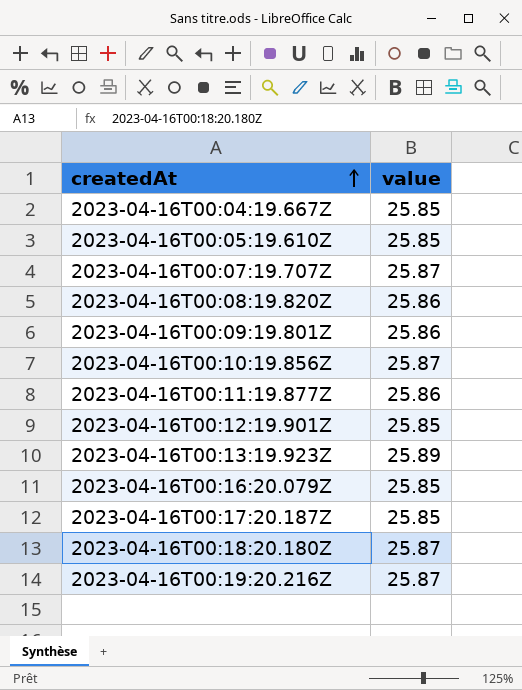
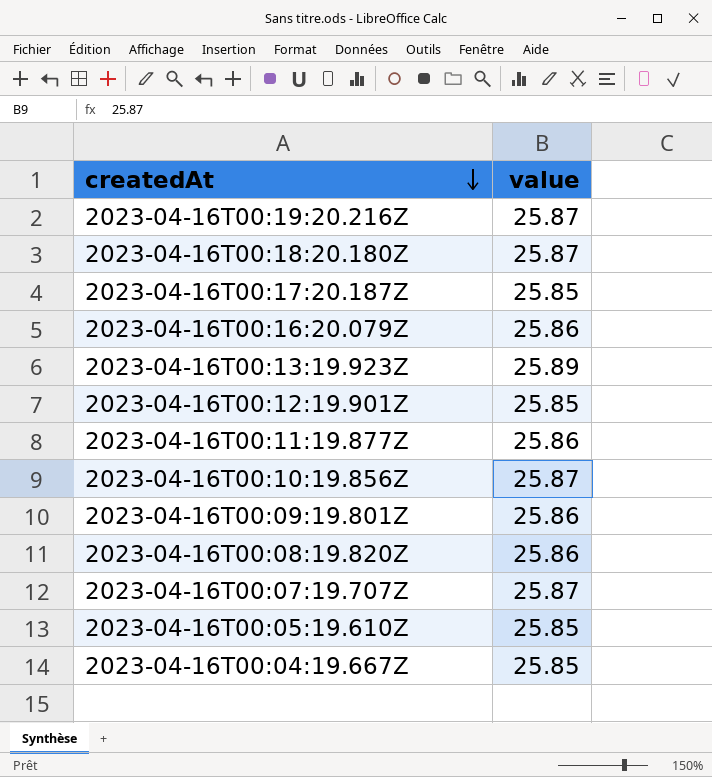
row order: createdAt ascending -> createdAt descending
2023-04-16T00:16:20.079Z | value: 25.85 -> 25.86

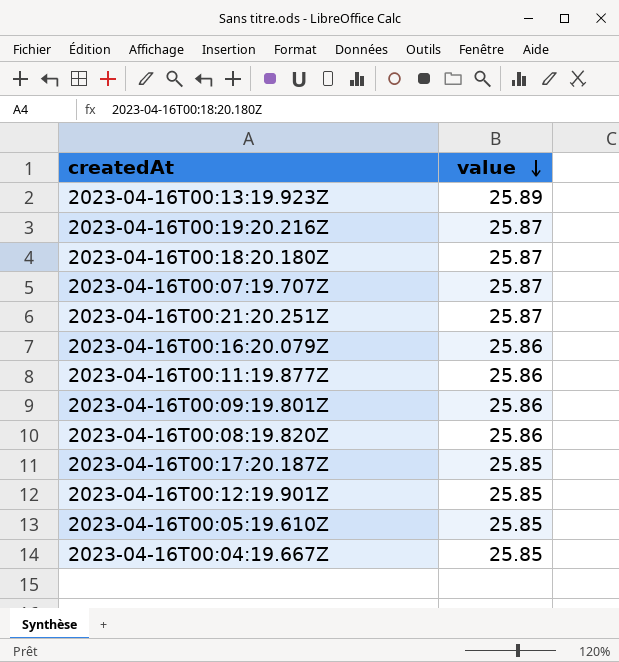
row order: createdAt descending -> value descending
row 2023-04-16T00:10:19.856Z: 25.87 -> none
row 2023-04-16T00:21:20.251Z: none -> 25.87

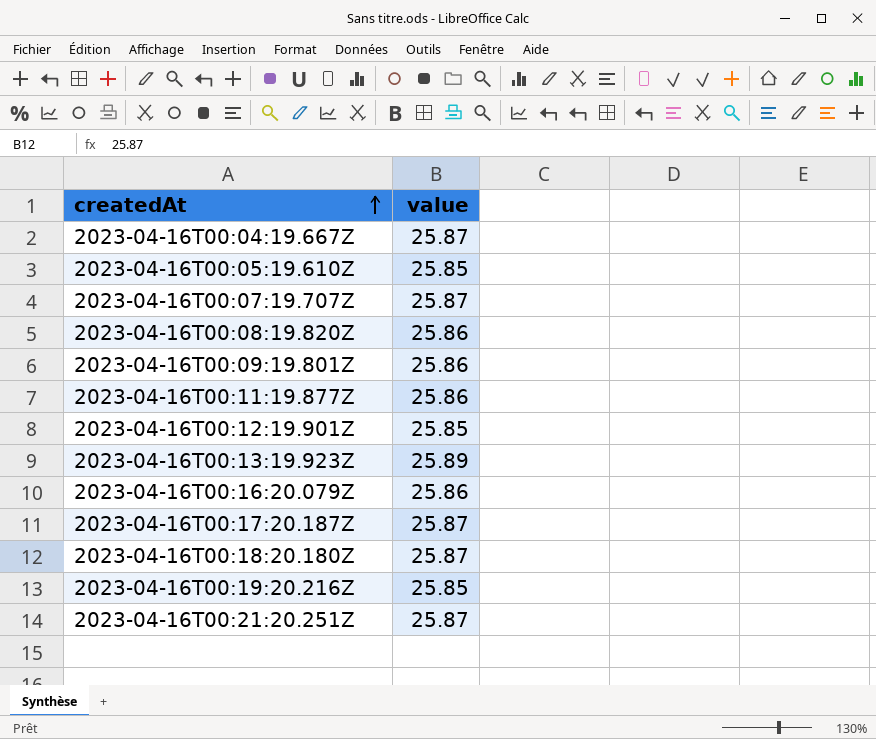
row order: value descending -> createdAt ascending
2023-04-16T00:04:19.667Z | value: 25.85 -> 25.87
2023-04-16T00:17:20.187Z | value: 25.85 -> 25.87
2023-04-16T00:19:20.216Z | value: 25.87 -> 25.85

